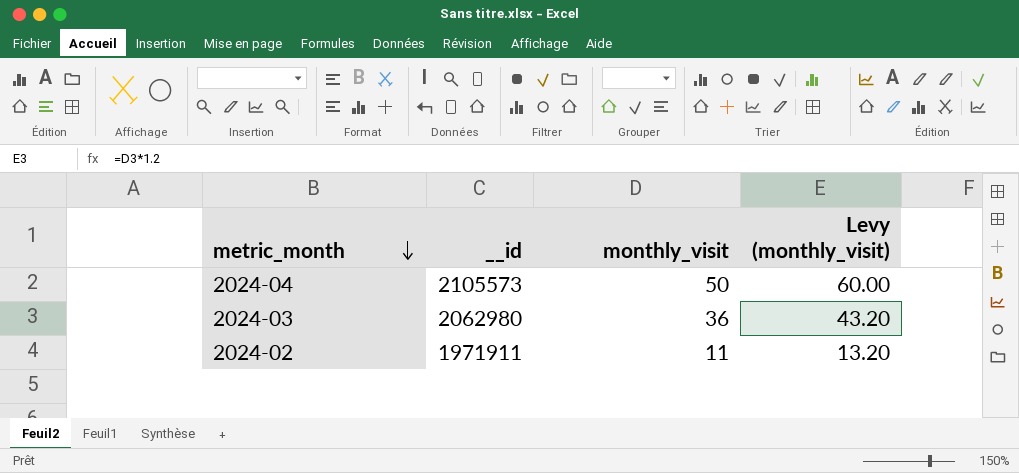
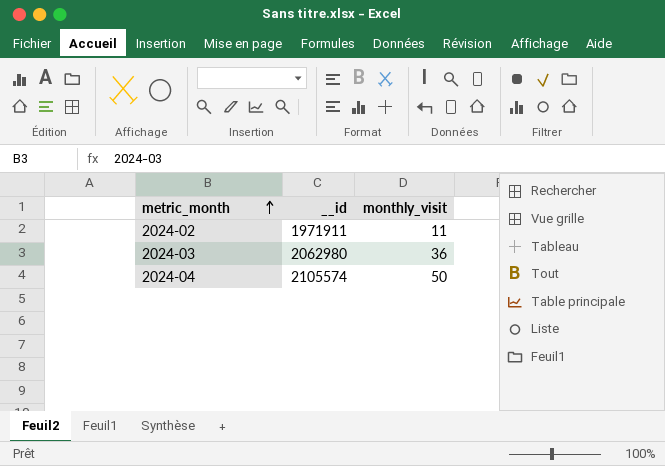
row order: metric_month descending -> metric_month ascending
column Levy (monthly_visit) | formula: [monthly_visit] * 1.2 -> none
2024-04 | __id: 2105573 -> 2105574

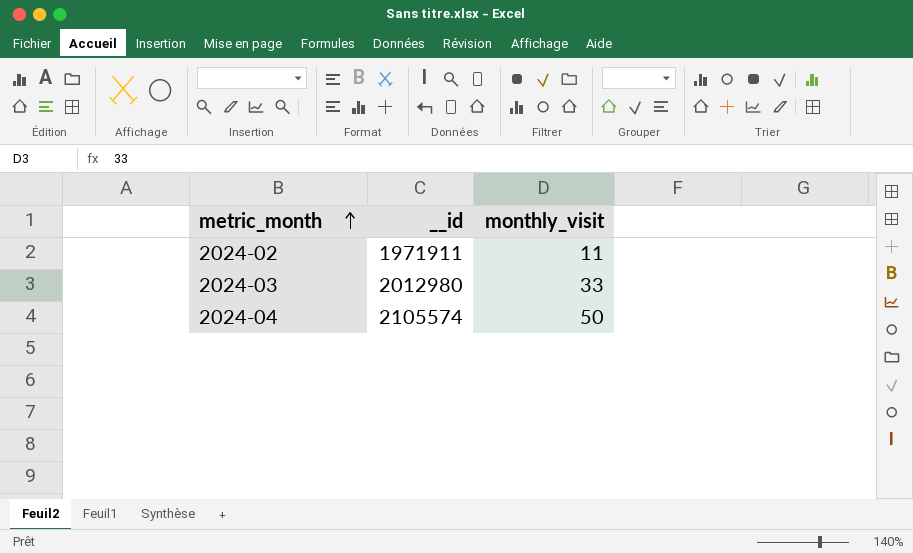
2024-03 | __id: 2062980 -> 2012980
2024-03 | monthly_visit: 36 -> 33

